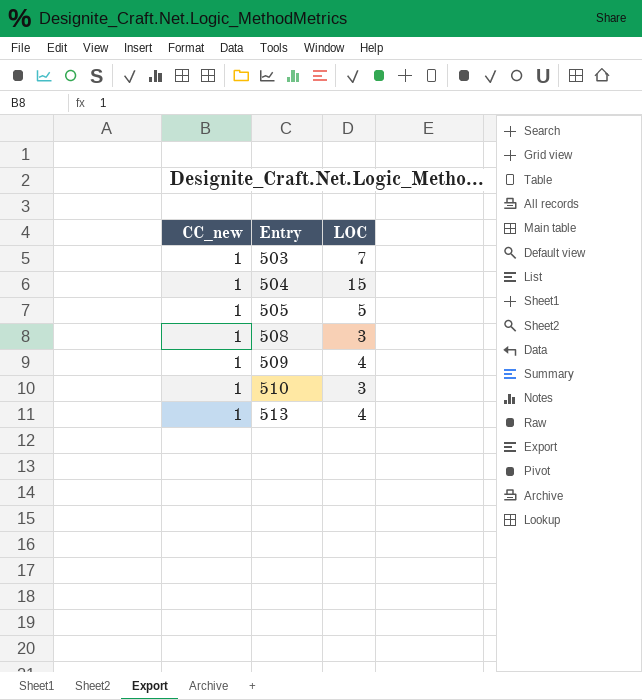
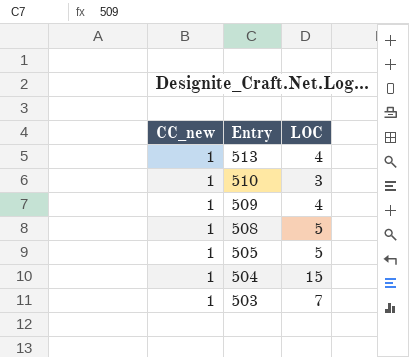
row order: Entry ascending -> Entry descending
508 | LOC: 3 -> 5

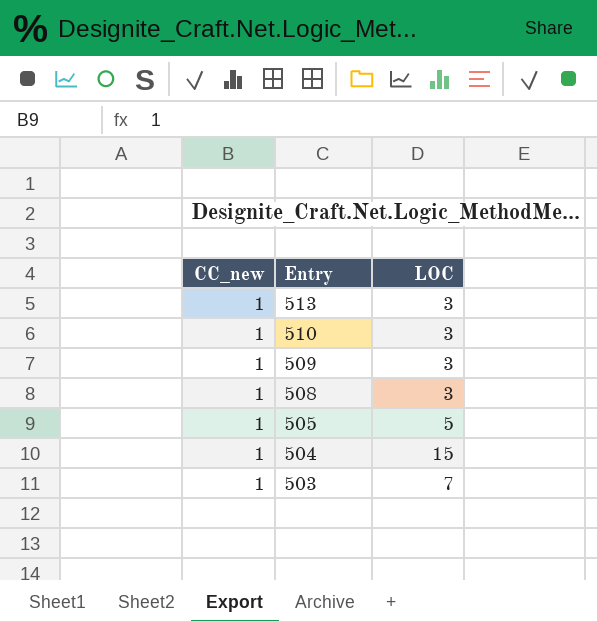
513 | LOC: 4 -> 3
509 | LOC: 4 -> 3
508 | LOC: 5 -> 3

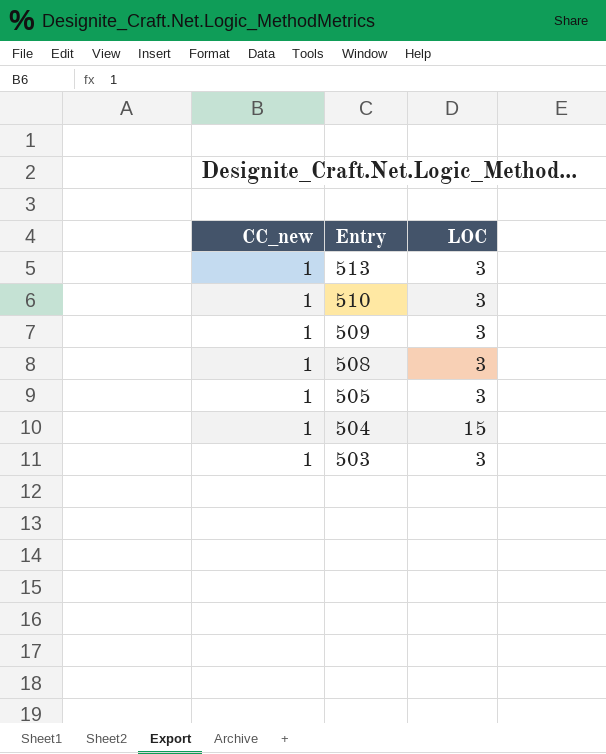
505 | LOC: 5 -> 3
503 | LOC: 7 -> 3

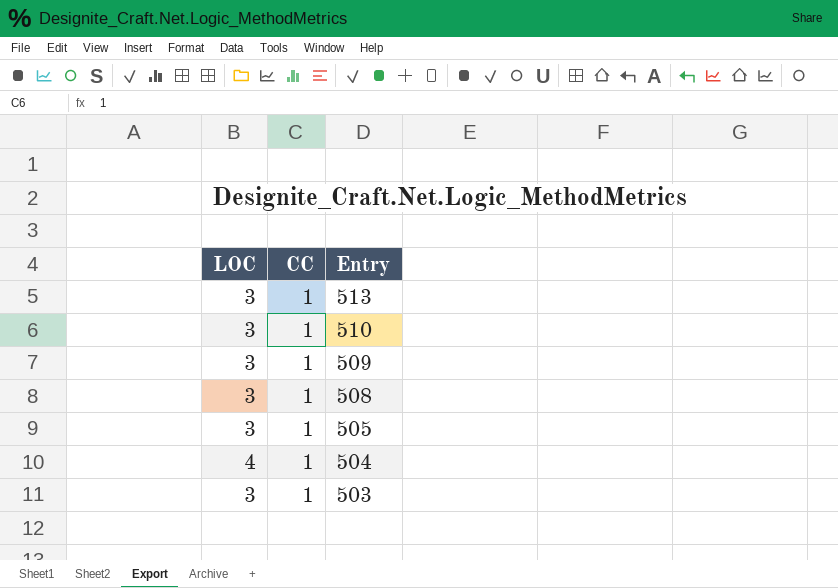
column LOC | position: 3 -> 1
column name: CC_new -> CC
504 | LOC: 15 -> 4

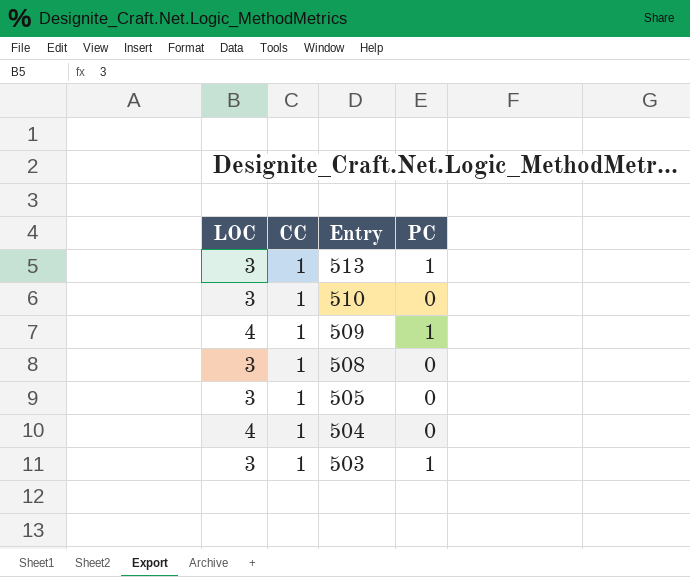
column PC | position: none -> 4
509 | LOC: 3 -> 4

